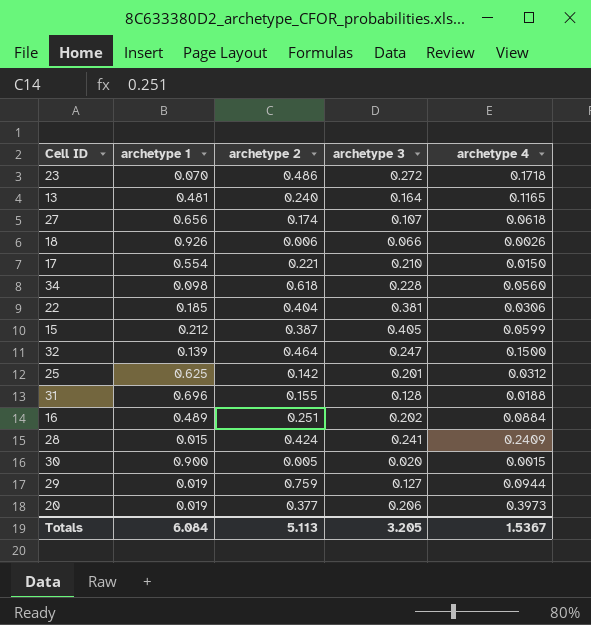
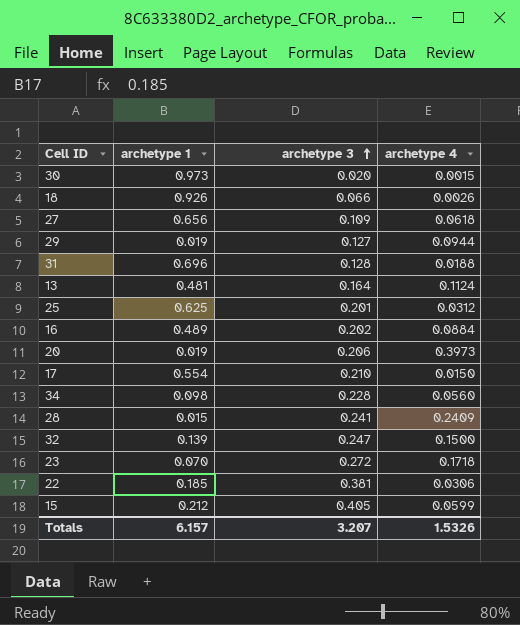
row order: none -> archetype 3 ascending
column archetype 2 | position: 3 -> none
30 | archetype 1: 0.900 -> 0.973
27 | archetype 3: 0.107 -> 0.109
13 | archetype 4: 0.1165 -> 0.1124
Totals | archetype 1: 6.084 -> 6.157
Totals | archetype 3: 3.205 -> 3.207
Totals | archetype 4: 1.5367 -> 1.5326

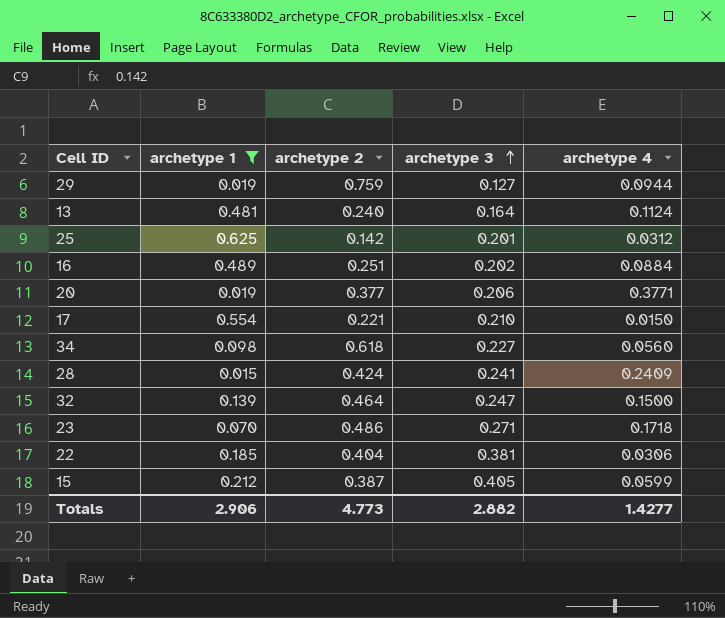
filter: none -> archetype 1 <= 0.625
column archetype 2 | position: none -> 3
20 | archetype 4: 0.3973 -> 0.3771
34 | archetype 3: 0.228 -> 0.227
23 | archetype 3: 0.272 -> 0.271
Totals | archetype 1: 6.157 -> 2.906
Totals | archetype 3: 3.207 -> 2.882
Totals | archetype 4: 1.5326 -> 1.4277

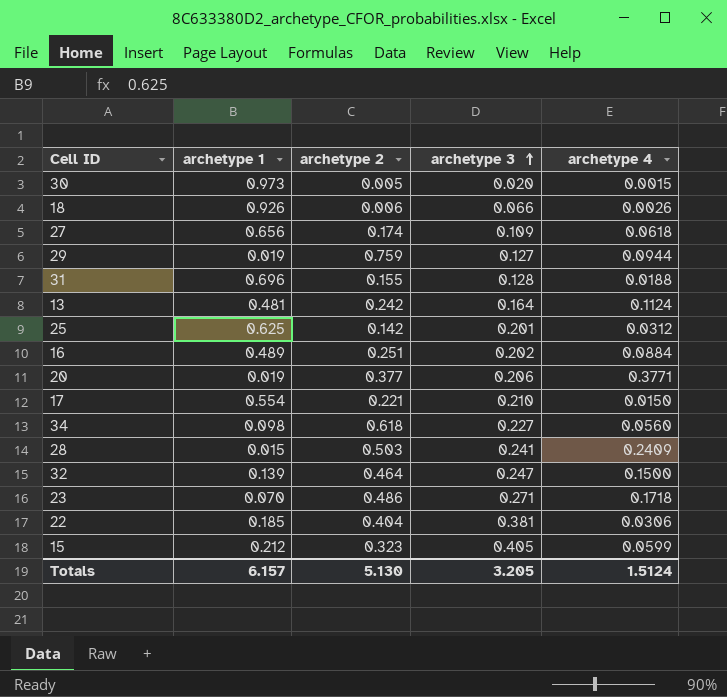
filter: archetype 1 <= 0.625 -> none
13 | archetype 2: 0.240 -> 0.242
28 | archetype 2: 0.424 -> 0.503
15 | archetype 2: 0.387 -> 0.323
Totals | archetype 1: 2.906 -> 6.157
Totals | archetype 2: 4.773 -> 5.130
Totals | archetype 3: 2.882 -> 3.205
Totals | archetype 4: 1.4277 -> 1.5124

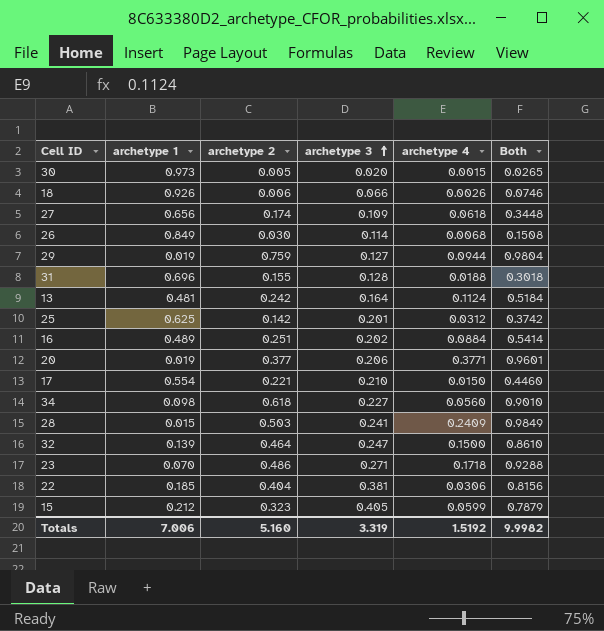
column Both | formula: none -> [archetype 2] + [archetype 3] + [archetype 4]
row 26: none -> 0.849 | 0.030 | 0.114 | 0.0068 | 0.1508
Totals | archetype 1: 6.157 -> 7.006
Totals | archetype 2: 5.130 -> 5.160
Totals | archetype 3: 3.205 -> 3.319
Totals | archetype 4: 1.5124 -> 1.5192

